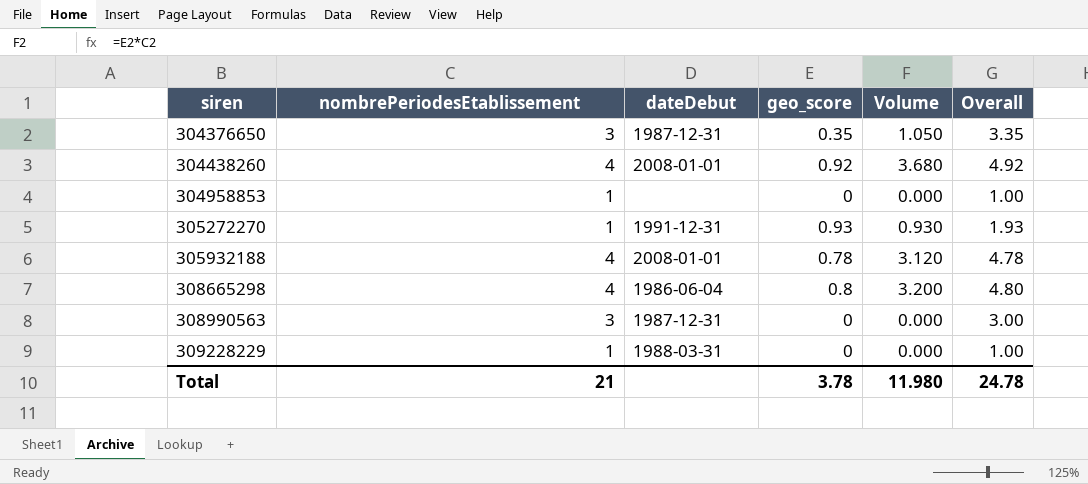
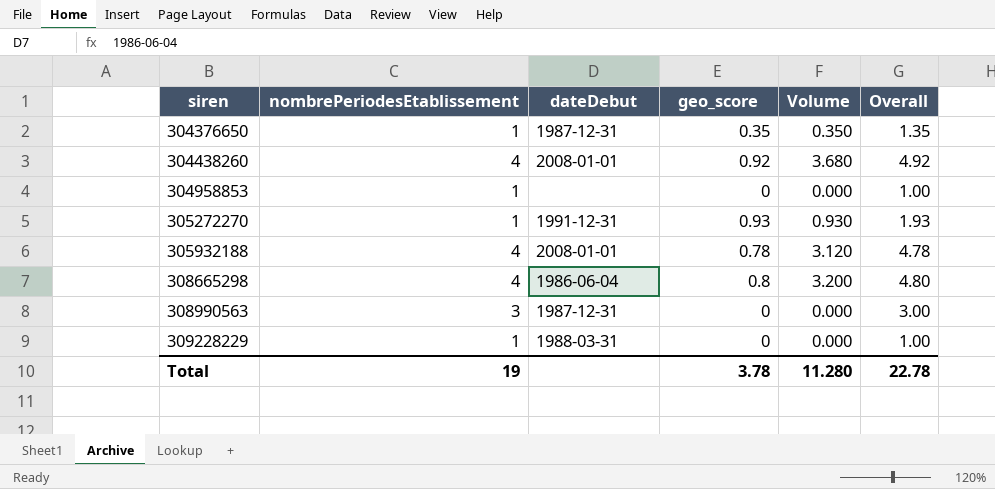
304376650 | nombrePeriodesEtablissement: 3 -> 1
304376650 | Volume: 1.050 -> 0.350
304376650 | Overall: 3.35 -> 1.35
Total | nombrePeriodesEtablissement: 21 -> 19
Total | Volume: 11.980 -> 11.280
Total | Overall: 24.78 -> 22.78

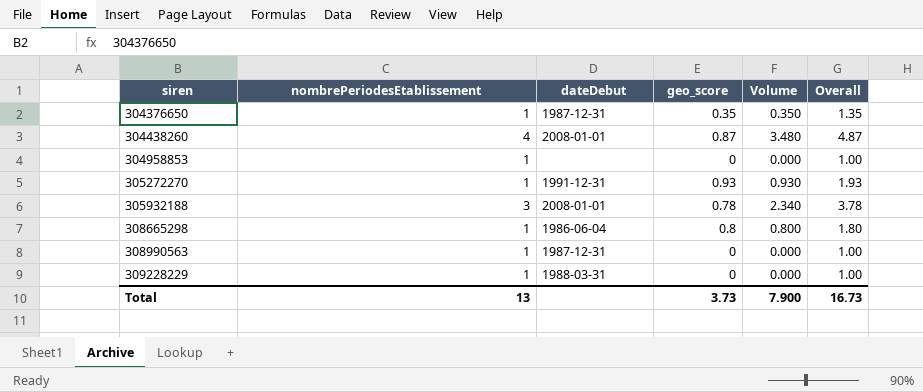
304438260 | geo_score: 0.92 -> 0.87
304438260 | Volume: 3.680 -> 3.480
304438260 | Overall: 4.92 -> 4.87
305932188 | nombrePeriodesEtablissement: 4 -> 3
305932188 | Volume: 3.120 -> 2.340
305932188 | Overall: 4.78 -> 3.78
308665298 | nombrePeriodesEtablissement: 4 -> 1
308665298 | Volume: 3.200 -> 0.800
308665298 | Overall: 4.80 -> 1.80
308990563 | nombrePeriodesEtablissement: 3 -> 1
308990563 | Overall: 3.00 -> 1.00
Total | nombrePeriodesEtablissement: 19 -> 13
Total | geo_score: 3.78 -> 3.73
Total | Volume: 11.280 -> 7.900
Total | Overall: 22.78 -> 16.73

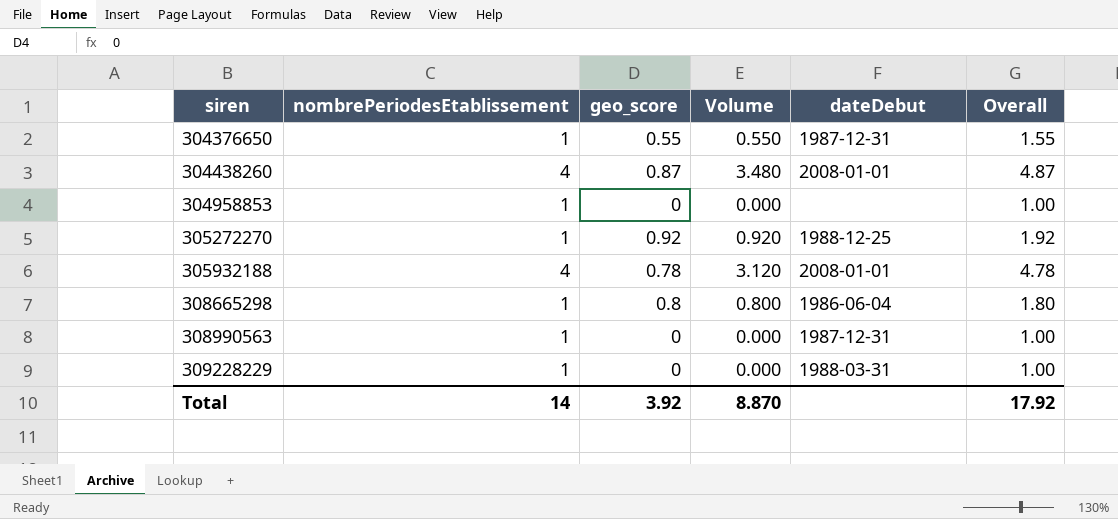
column dateDebut | position: 3 -> 5
304376650 | geo_score: 0.35 -> 0.55
304376650 | Volume: 0.350 -> 0.550
304376650 | Overall: 1.35 -> 1.55
305272270 | geo_score: 0.93 -> 0.92
305272270 | Volume: 0.930 -> 0.920
305272270 | dateDebut: 1991-12-31 -> 1988-12-25
305272270 | Overall: 1.93 -> 1.92
305932188 | nombrePeriodesEtablissement: 3 -> 4
305932188 | Volume: 2.340 -> 3.120
305932188 | Overall: 3.78 -> 4.78
Total | nombrePeriodesEtablissement: 13 -> 14
Total | geo_score: 3.73 -> 3.92
Total | Volume: 7.900 -> 8.870
Total | Overall: 16.73 -> 17.92

